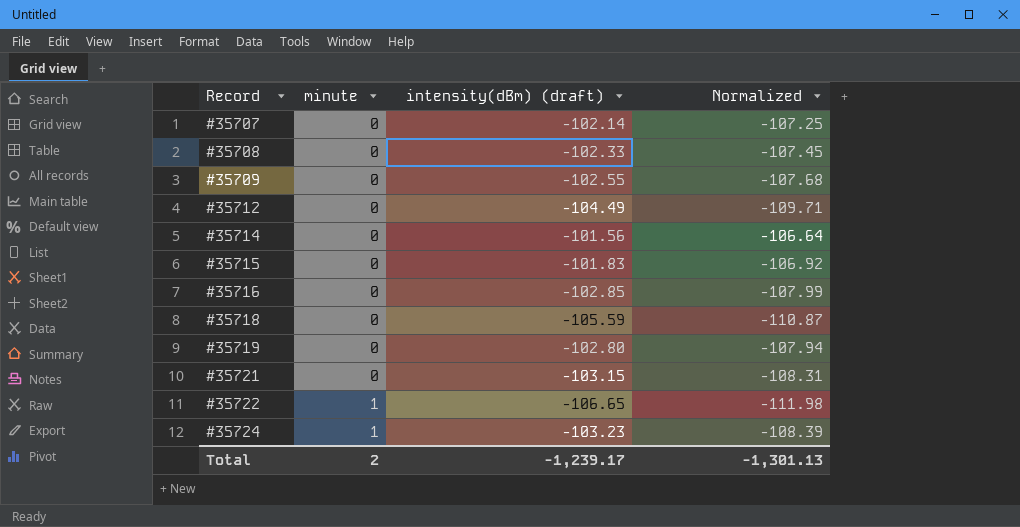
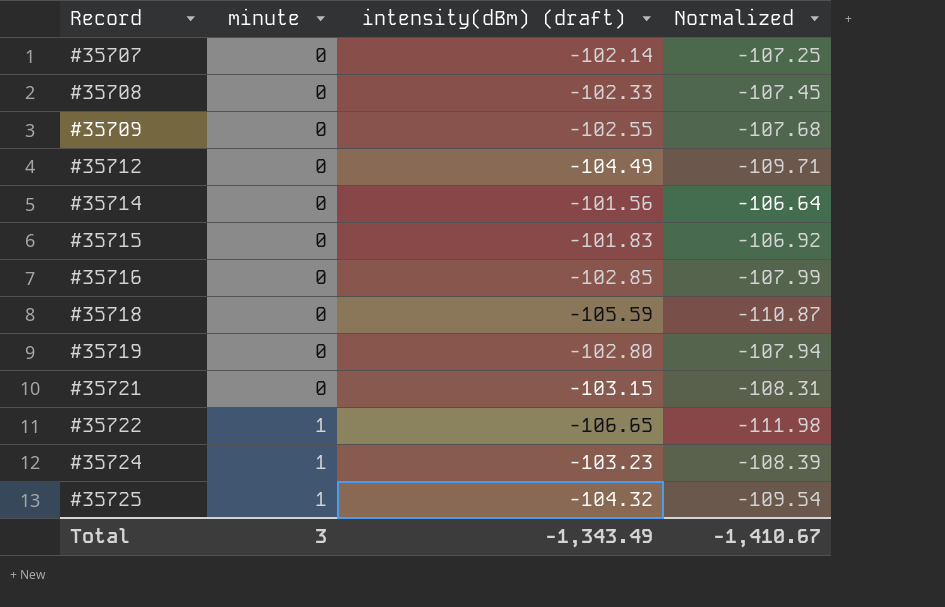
row #35725: none -> 1 | -104.32 | -109.54
Total | minute: 2 -> 3
Total | intensity(dBm) (draft): -1,239.17 -> -1,343.49
Total | Normalized: -1,301.13 -> -1,410.67

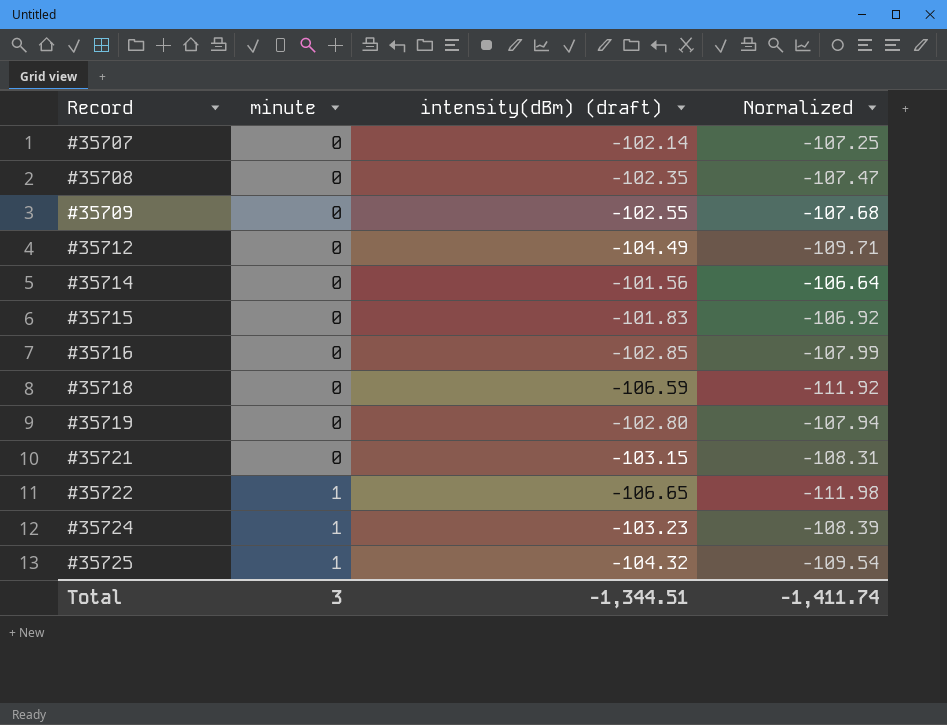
#35708 | intensity(dBm) (draft): -102.33 -> -102.35
#35708 | Normalized: -107.45 -> -107.47
#35718 | intensity(dBm) (draft): -105.59 -> -106.59
#35718 | Normalized: -110.87 -> -111.92
Total | intensity(dBm) (draft): -1,343.49 -> -1,344.51
Total | Normalized: -1,410.67 -> -1,411.74

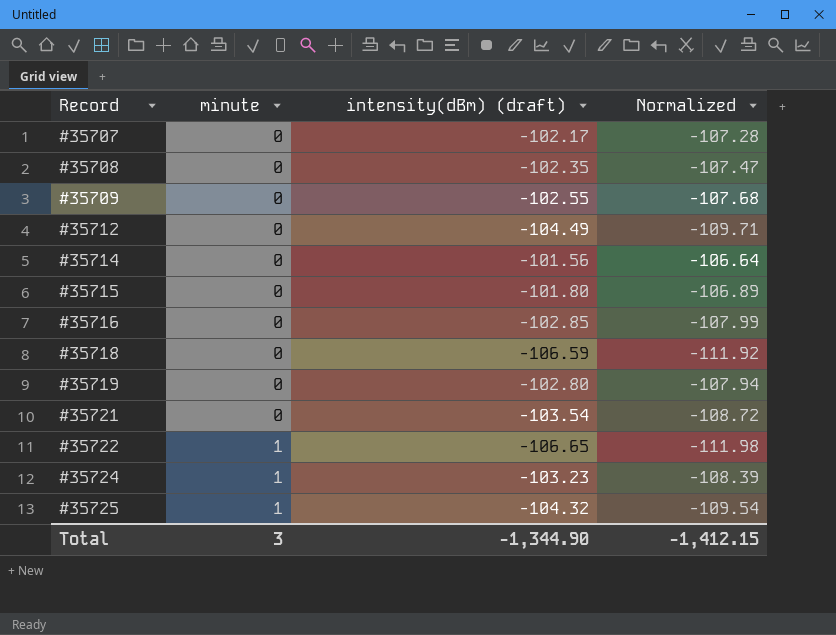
#35707 | intensity(dBm) (draft): -102.14 -> -102.17
#35707 | Normalized: -107.25 -> -107.28
#35715 | intensity(dBm) (draft): -101.83 -> -101.80
#35715 | Normalized: -106.92 -> -106.89
#35721 | intensity(dBm) (draft): -103.15 -> -103.54
#35721 | Normalized: -108.31 -> -108.72
Total | intensity(dBm) (draft): -1,344.51 -> -1,344.90
Total | Normalized: -1,411.74 -> -1,412.15

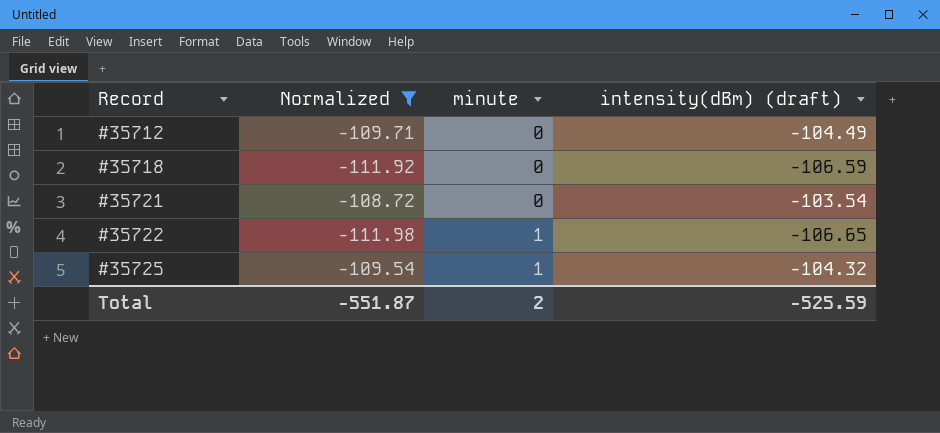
filter: none -> Normalized <= -108.72
column Normalized | position: 4 -> 2
Total | Normalized: -1,412.15 -> -551.87
Total | minute: 3 -> 2
Total | intensity(dBm) (draft): -1,344.90 -> -525.59

